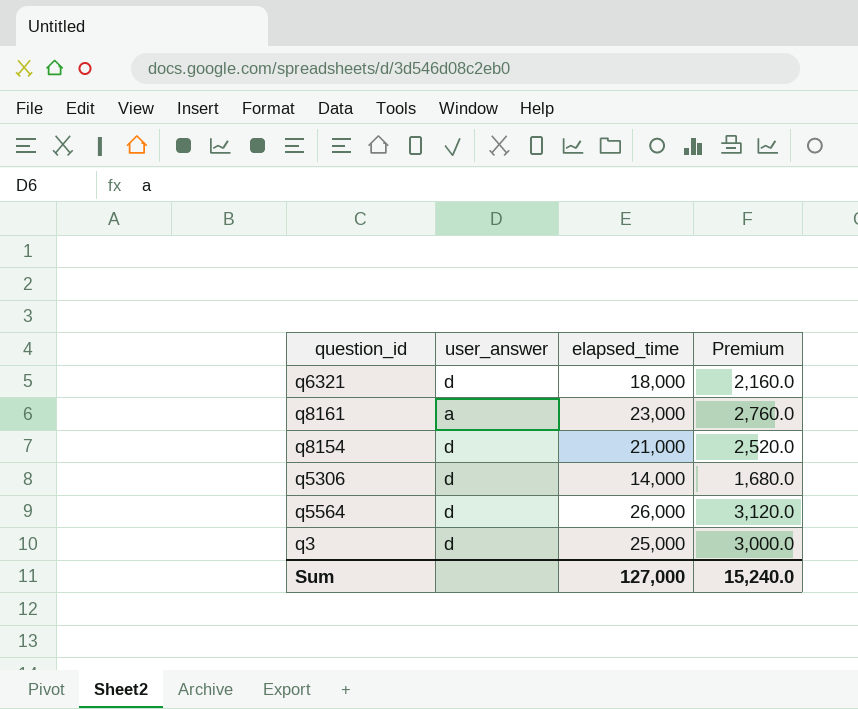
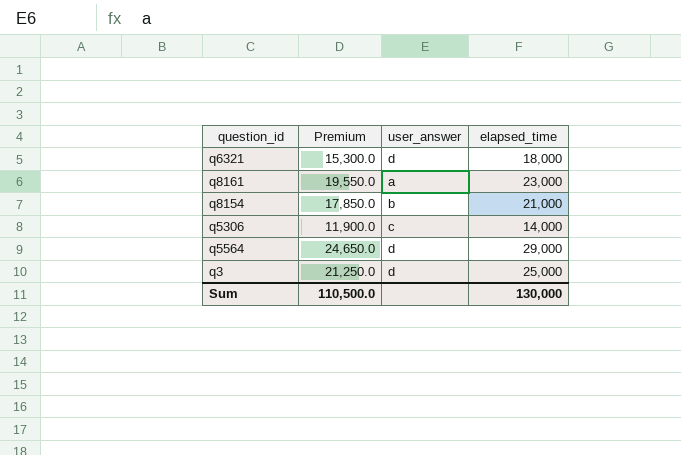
column Premium | formula: [elapsed_time] * 0.12 -> [elapsed_time] * 0.85
column Premium | position: 4 -> 2
q8154 | user_answer: d -> b
q5306 | user_answer: d -> c
q5564 | elapsed_time: 26,000 -> 29,000
Sum | Premium: 15,240.0 -> 110,500.0
Sum | elapsed_time: 127,000 -> 130,000

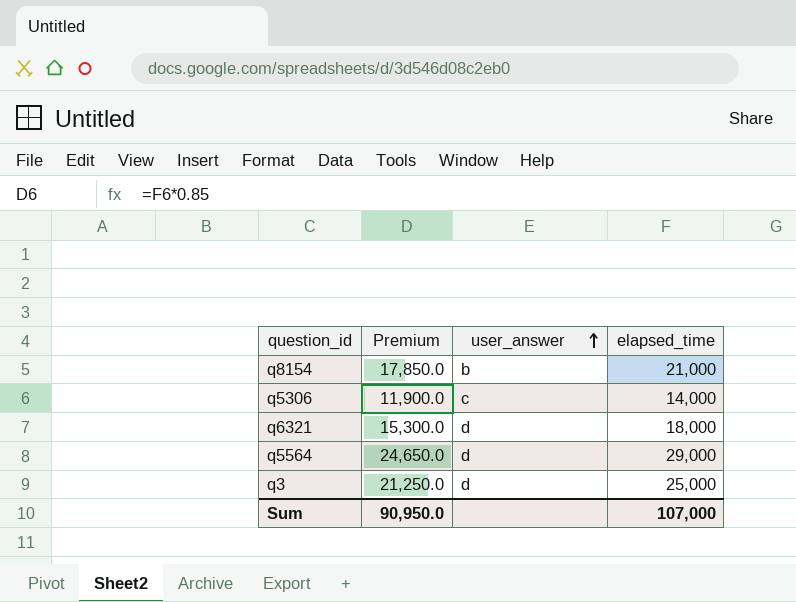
row order: none -> user_answer ascending
row q8161: 19,550.0 | a | 23,000 -> none
Sum | Premium: 110,500.0 -> 90,950.0
Sum | elapsed_time: 130,000 -> 107,000

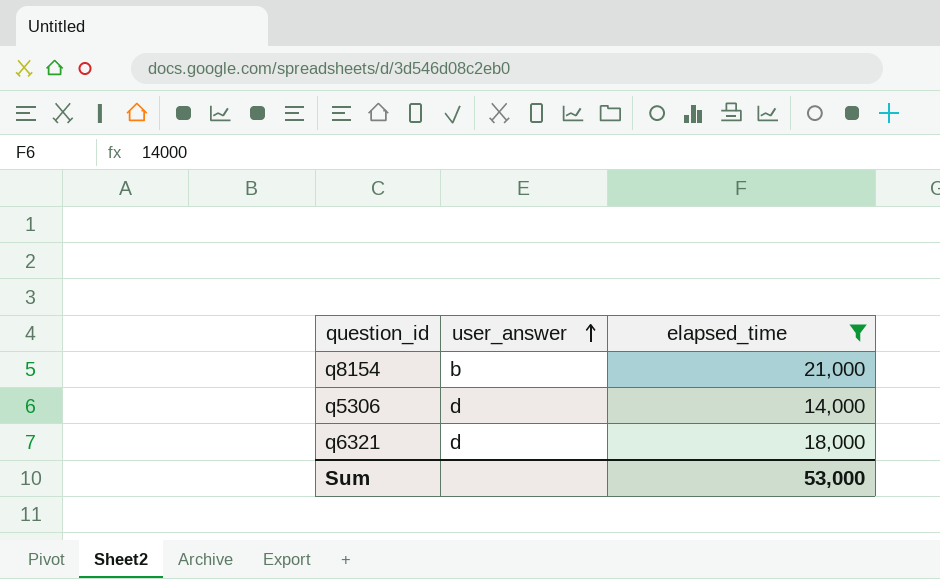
filter: none -> elapsed_time <= 21,000
column Premium | formula: [elapsed_time] * 0.85 -> none
q5306 | user_answer: c -> d
Sum | elapsed_time: 107,000 -> 53,000

